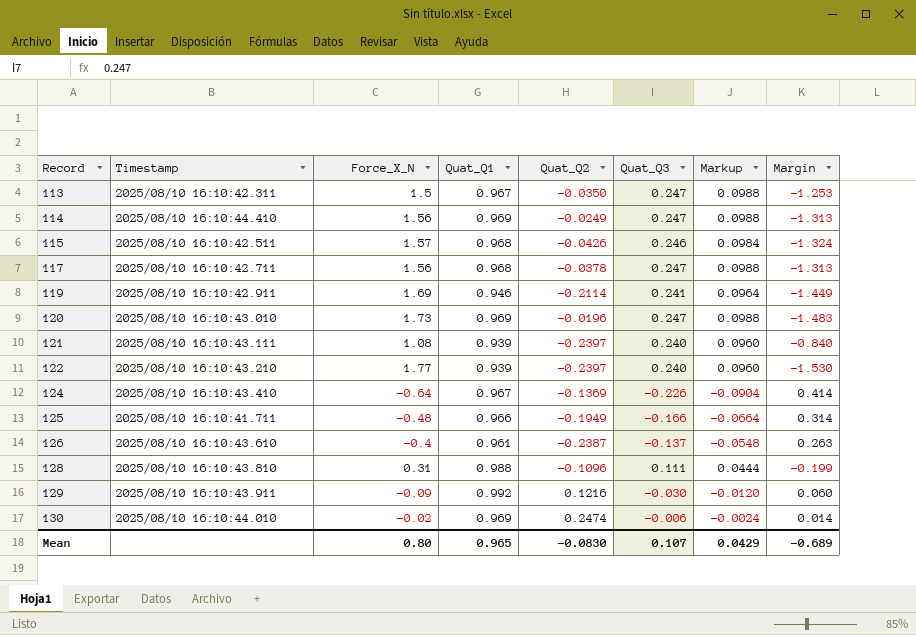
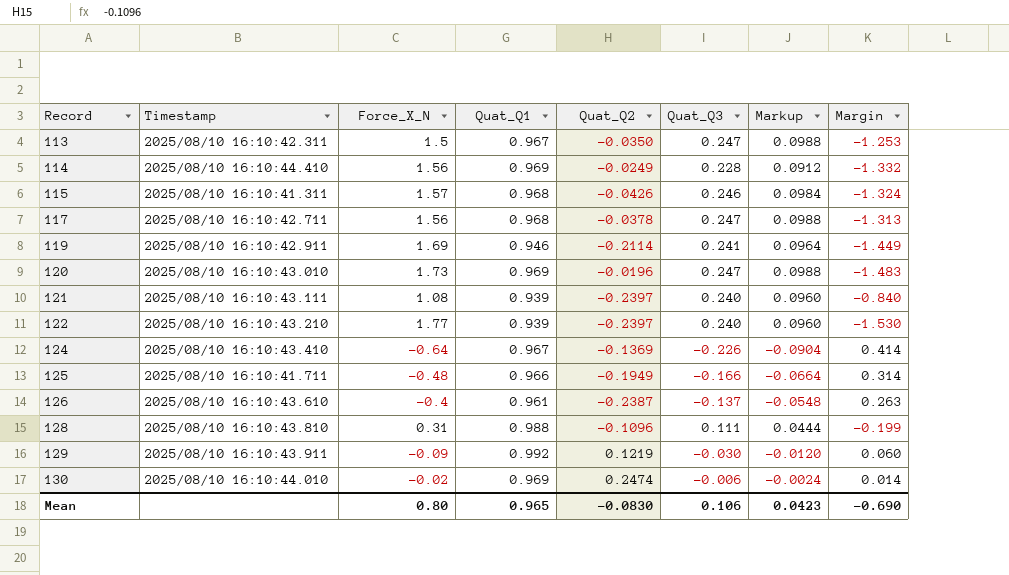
114 | Quat_Q3: 0.247 -> 0.228
114 | Markup: 0.0988 -> 0.0912
114 | Margin: -1.313 -> -1.332
115 | Timestamp: 2025/08/10 16:10:42.511 -> 2025/08/10 16:10:41.311
129 | Quat_Q2: 0.1216 -> 0.1219
Mean | Quat_Q3: 0.107 -> 0.106
Mean | Markup: 0.0429 -> 0.0423
Mean | Margin: -0.689 -> -0.690

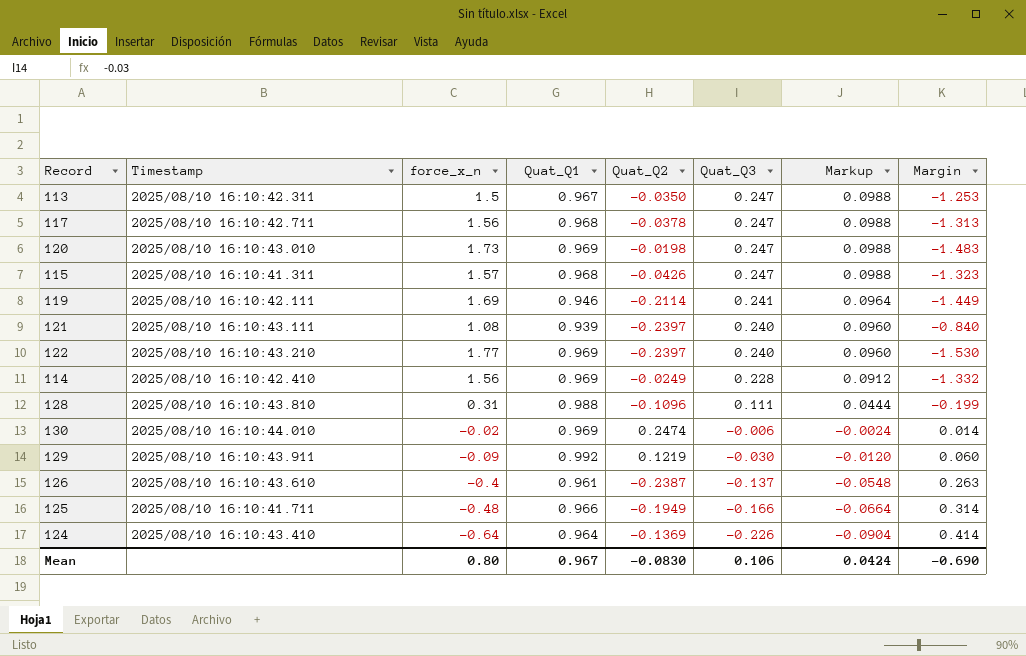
row order: Record ascending -> Quat_Q3 descending
column name: Force_X_N -> force_x_n
120 | Quat_Q2: -0.0196 -> -0.0198
115 | Quat_Q3: 0.246 -> 0.247
115 | Markup: 0.0984 -> 0.0988
115 | Margin: -1.324 -> -1.323
119 | Timestamp: 2025/08/10 16:10:42.911 -> 2025/08/10 16:10:42.111
122 | Quat_Q1: 0.939 -> 0.969
114 | Timestamp: 2025/08/10 16:10:44.410 -> 2025/08/10 16:10:42.410
124 | Quat_Q1: 0.967 -> 0.964
Mean | Quat_Q1: 0.965 -> 0.967
Mean | Markup: 0.0423 -> 0.0424

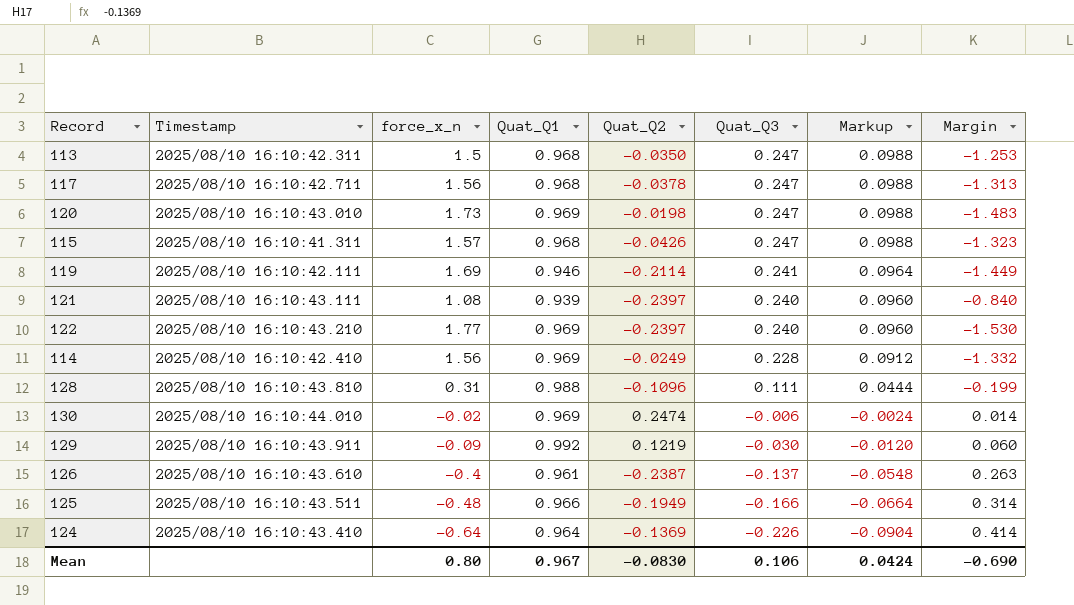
113 | Quat_Q1: 0.967 -> 0.968
125 | Timestamp: 2025/08/10 16:10:41.711 -> 2025/08/10 16:10:43.511

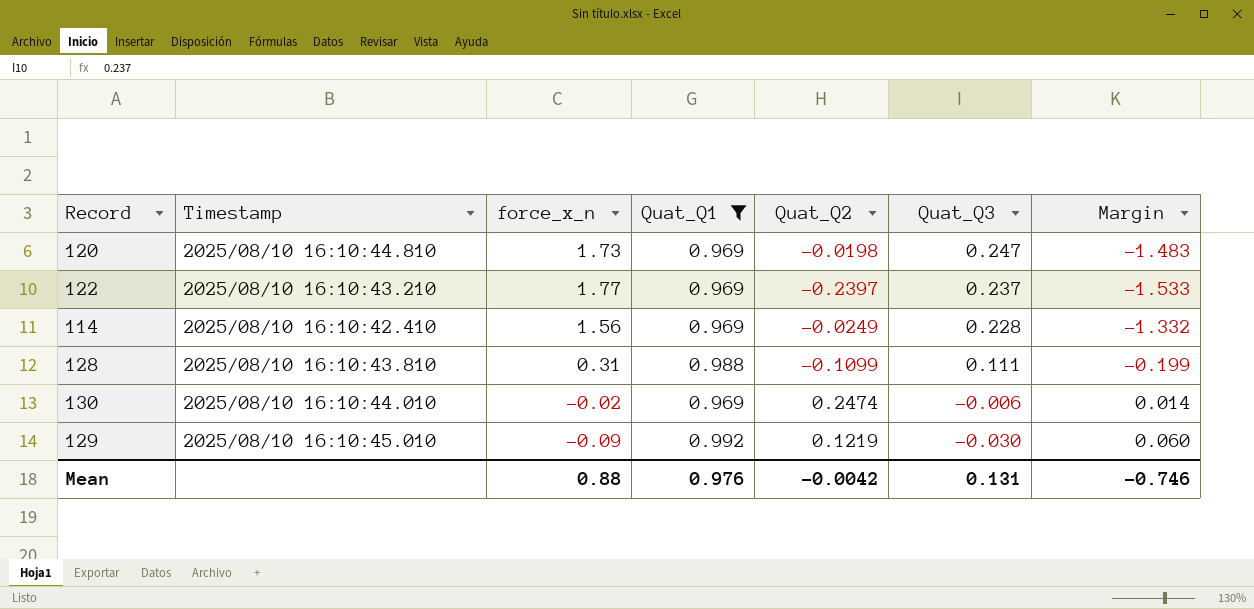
filter: none -> Quat_Q1 >= 0.969
column Markup | formula: [Quat_Q3] * 0.4 -> none
120 | Timestamp: 2025/08/10 16:10:43.010 -> 2025/08/10 16:10:44.810
122 | Quat_Q3: 0.240 -> 0.237
122 | Margin: -1.530 -> -1.533
128 | Quat_Q2: -0.1096 -> -0.1099
129 | Timestamp: 2025/08/10 16:10:43.911 -> 2025/08/10 16:10:45.010
Mean | force_x_n: 0.80 -> 0.88
Mean | Quat_Q1: 0.967 -> 0.976
Mean | Quat_Q2: -0.0830 -> -0.0042
Mean | Quat_Q3: 0.106 -> 0.131
Mean | Margin: -0.690 -> -0.746

